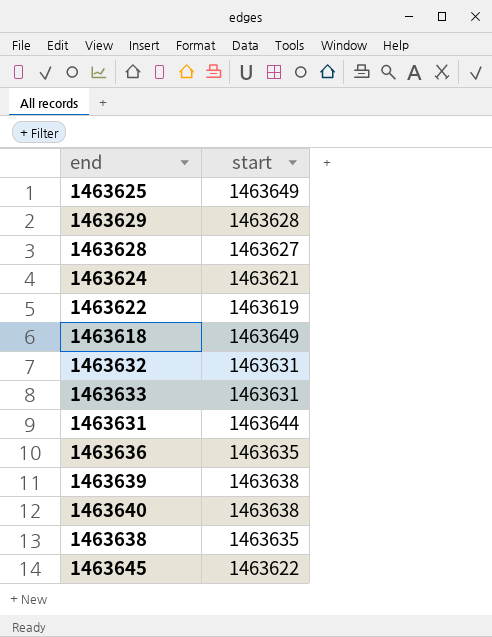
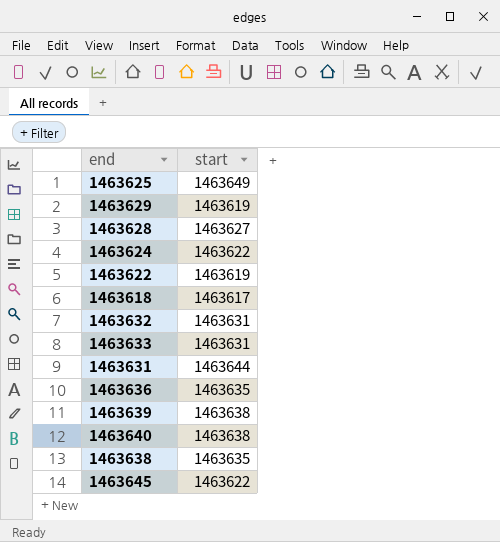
1463629 | start: 1463628 -> 1463619
1463624 | start: 1463621 -> 1463622
1463618 | start: 1463649 -> 1463617

